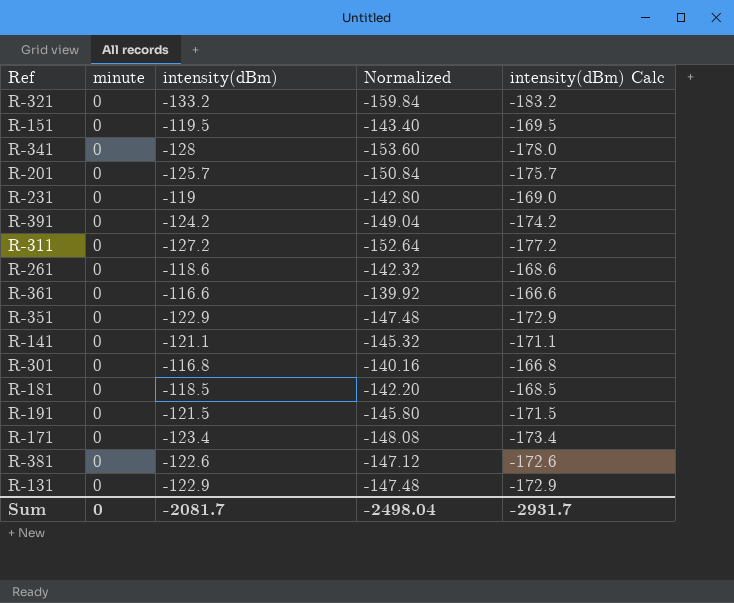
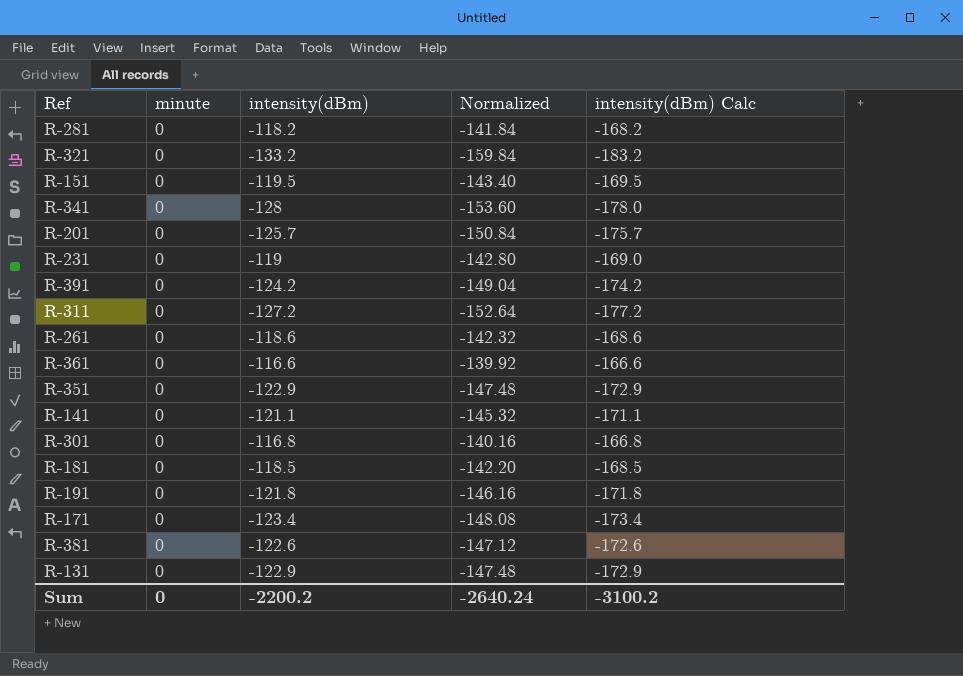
row R-281: none -> 0 | -118.2 | -141.84 | -168.2
R-191 | intensity(dBm): -121.5 -> -121.8
R-191 | Normalized: -145.80 -> -146.16
R-191 | intensity(dBm) Calc: -171.5 -> -171.8
Sum | intensity(dBm): -2081.7 -> -2200.2
Sum | Normalized: -2498.04 -> -2640.24
Sum | intensity(dBm) Calc: -2931.7 -> -3100.2

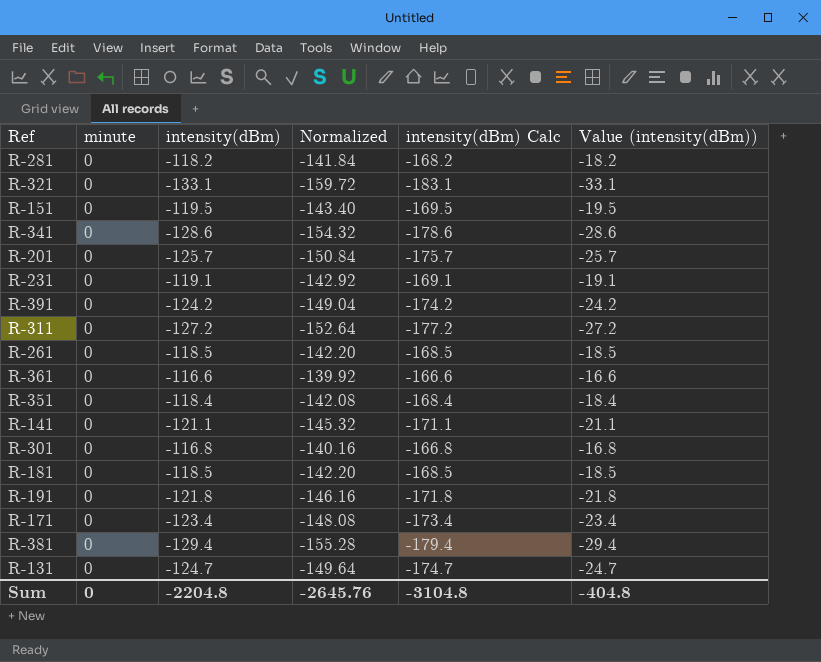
column Value (intensity(dBm)) | formula: none -> [intensity(dBm)] + 100
R-321 | intensity(dBm): -133.2 -> -133.1
R-321 | Normalized: -159.84 -> -159.72
R-321 | intensity(dBm) Calc: -183.2 -> -183.1
R-341 | intensity(dBm): -128 -> -128.6
R-341 | Normalized: -153.60 -> -154.32
R-341 | intensity(dBm) Calc: -178.0 -> -178.6
R-231 | intensity(dBm): -119 -> -119.1
R-231 | Normalized: -142.80 -> -142.92
R-231 | intensity(dBm) Calc: -169.0 -> -169.1
R-261 | intensity(dBm): -118.6 -> -118.5
R-261 | Normalized: -142.32 -> -142.20
R-261 | intensity(dBm) Calc: -168.6 -> -168.5
R-351 | intensity(dBm): -122.9 -> -118.4
R-351 | Normalized: -147.48 -> -142.08
R-351 | intensity(dBm) Calc: -172.9 -> -168.4
R-381 | intensity(dBm): -122.6 -> -129.4
R-381 | Normalized: -147.12 -> -155.28
R-381 | intensity(dBm) Calc: -172.6 -> -179.4
R-131 | intensity(dBm): -122.9 -> -124.7
R-131 | Normalized: -147.48 -> -149.64
R-131 | intensity(dBm) Calc: -172.9 -> -174.7
Sum | intensity(dBm): -2200.2 -> -2204.8
Sum | Normalized: -2640.24 -> -2645.76
Sum | intensity(dBm) Calc: -3100.2 -> -3104.8

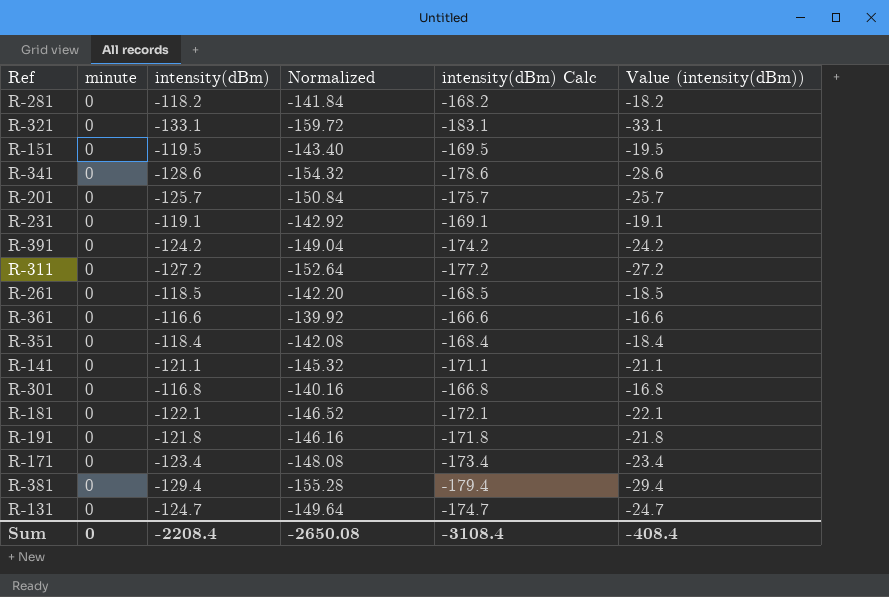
R-181 | intensity(dBm): -118.5 -> -122.1
R-181 | Normalized: -142.20 -> -146.52
R-181 | intensity(dBm) Calc: -168.5 -> -172.1
R-181 | Value (intensity(dBm)): -18.5 -> -22.1
Sum | intensity(dBm): -2204.8 -> -2208.4
Sum | Normalized: -2645.76 -> -2650.08
Sum | intensity(dBm) Calc: -3104.8 -> -3108.4
Sum | Value (intensity(dBm)): -404.8 -> -408.4

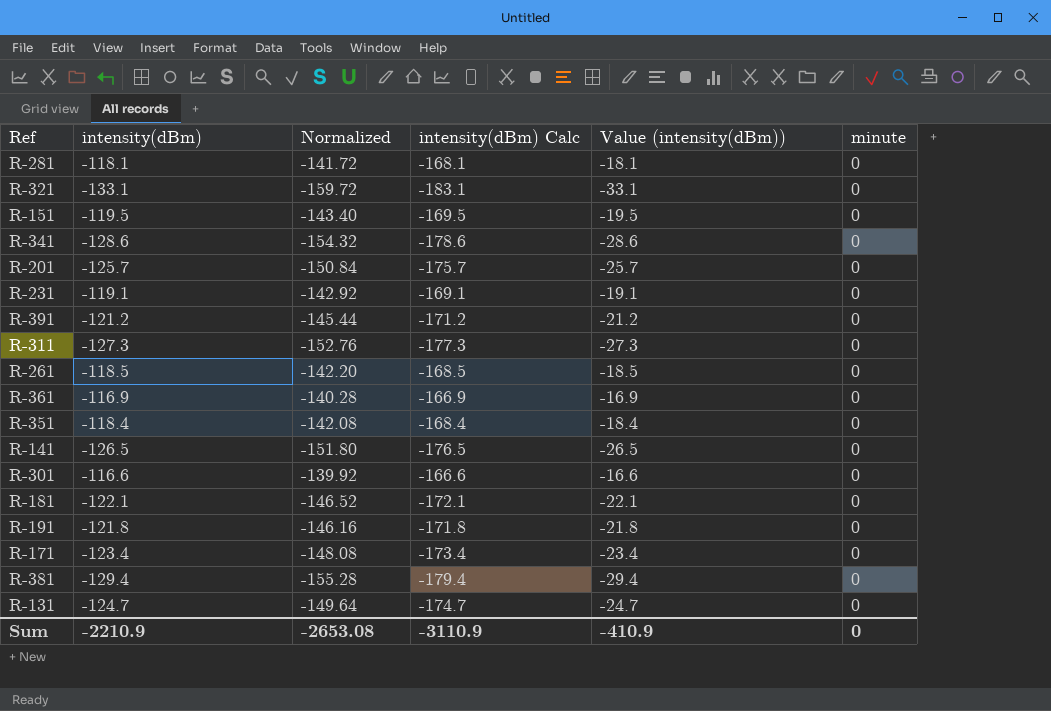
column minute | position: 2 -> 6
R-281 | intensity(dBm): -118.2 -> -118.1
R-281 | Normalized: -141.84 -> -141.72
R-281 | intensity(dBm) Calc: -168.2 -> -168.1
R-281 | Value (intensity(dBm)): -18.2 -> -18.1
R-391 | intensity(dBm): -124.2 -> -121.2
R-391 | Normalized: -149.04 -> -145.44
R-391 | intensity(dBm) Calc: -174.2 -> -171.2
R-391 | Value (intensity(dBm)): -24.2 -> -21.2
R-311 | intensity(dBm): -127.2 -> -127.3
R-311 | Normalized: -152.64 -> -152.76
R-311 | intensity(dBm) Calc: -177.2 -> -177.3
R-311 | Value (intensity(dBm)): -27.2 -> -27.3
R-361 | intensity(dBm): -116.6 -> -116.9
R-361 | Normalized: -139.92 -> -140.28
R-361 | intensity(dBm) Calc: -166.6 -> -166.9
R-361 | Value (intensity(dBm)): -16.6 -> -16.9
R-141 | intensity(dBm): -121.1 -> -126.5
R-141 | Normalized: -145.32 -> -151.80
R-141 | intensity(dBm) Calc: -171.1 -> -176.5
R-141 | Value (intensity(dBm)): -21.1 -> -26.5
R-301 | intensity(dBm): -116.8 -> -116.6
R-301 | Normalized: -140.16 -> -139.92
R-301 | intensity(dBm) Calc: -166.8 -> -166.6
R-301 | Value (intensity(dBm)): -16.8 -> -16.6
Sum | intensity(dBm): -2208.4 -> -2210.9
Sum | Normalized: -2650.08 -> -2653.08
Sum | intensity(dBm) Calc: -3108.4 -> -3110.9
Sum | Value (intensity(dBm)): -408.4 -> -410.9

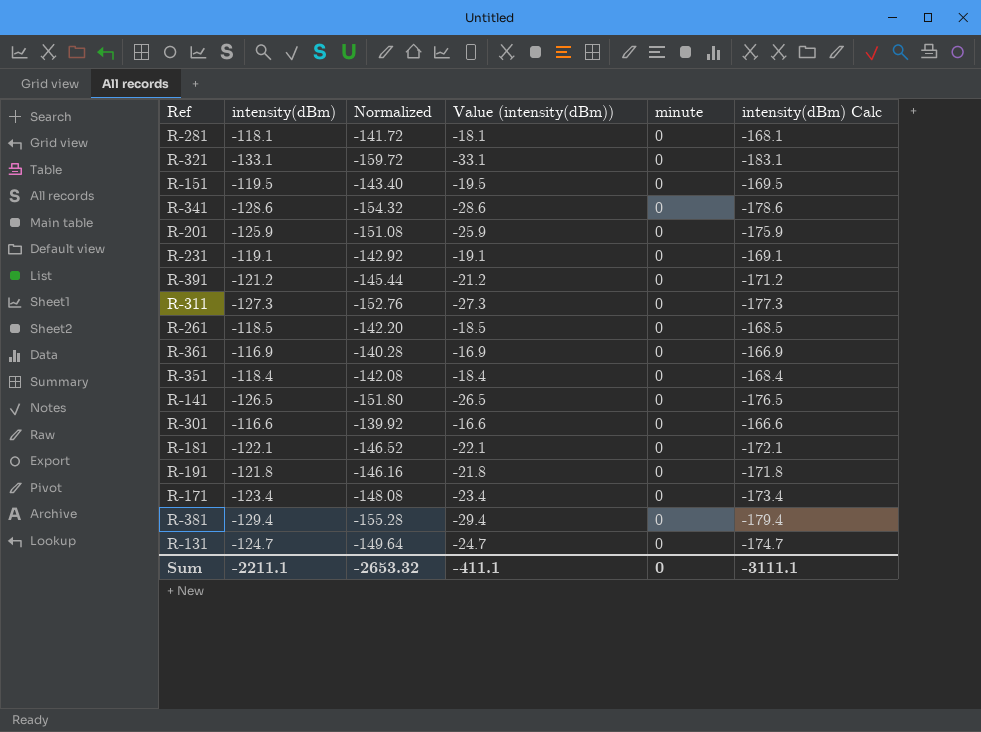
column intensity(dBm) Calc | position: 4 -> 6
R-201 | intensity(dBm): -125.7 -> -125.9
R-201 | Normalized: -150.84 -> -151.08
R-201 | Value (intensity(dBm)): -25.7 -> -25.9
R-201 | intensity(dBm) Calc: -175.7 -> -175.9
Sum | intensity(dBm): -2210.9 -> -2211.1
Sum | Normalized: -2653.08 -> -2653.32
Sum | Value (intensity(dBm)): -410.9 -> -411.1
Sum | intensity(dBm) Calc: -3110.9 -> -3111.1

